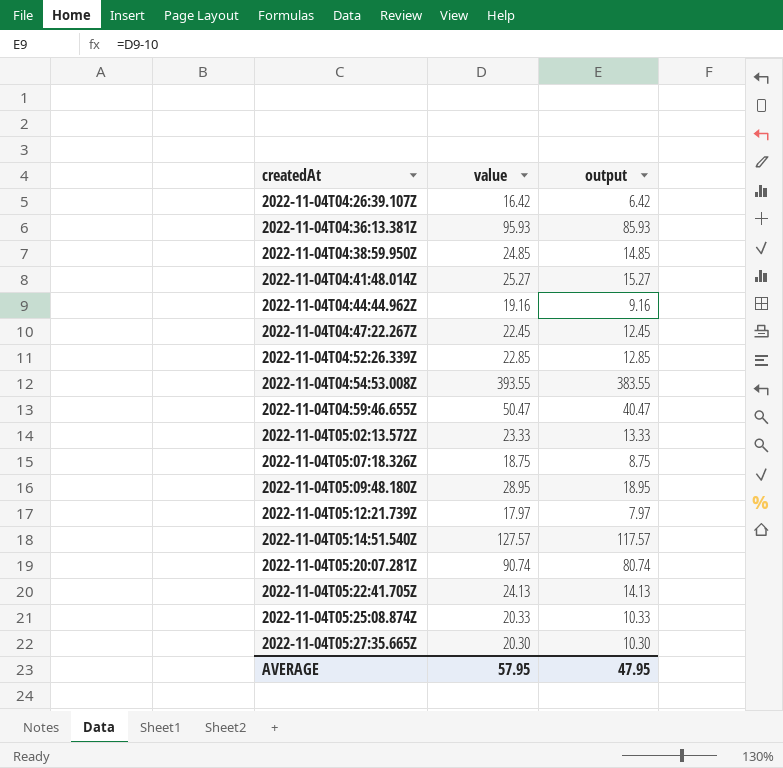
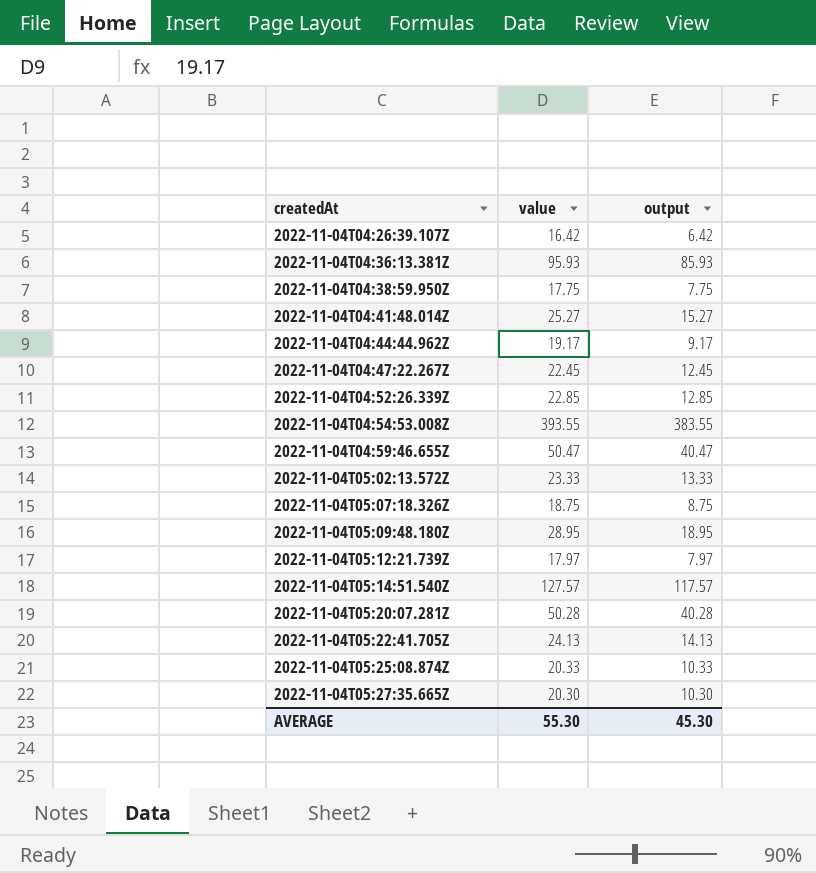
2022-11-04T04:38:59.950Z | value: 24.85 -> 17.75
2022-11-04T04:38:59.950Z | output: 14.85 -> 7.75
2022-11-04T04:44:44.962Z | value: 19.16 -> 19.17
2022-11-04T04:44:44.962Z | output: 9.16 -> 9.17
2022-11-04T05:20:07.281Z | value: 90.74 -> 50.28
2022-11-04T05:20:07.281Z | output: 80.74 -> 40.28
AVERAGE | value: 57.95 -> 55.30
AVERAGE | output: 47.95 -> 45.30

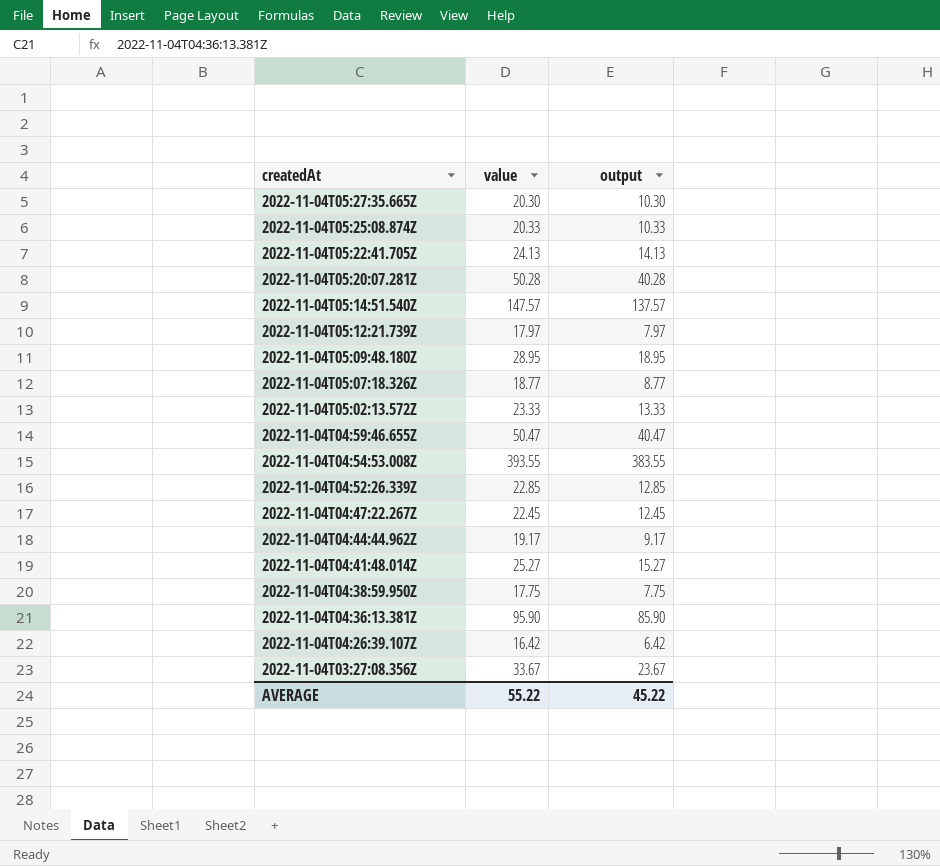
row order: createdAt ascending -> createdAt descending
2022-11-04T05:14:51.540Z | value: 127.57 -> 147.57
2022-11-04T05:14:51.540Z | output: 117.57 -> 137.57
2022-11-04T05:07:18.326Z | value: 18.75 -> 18.77
2022-11-04T05:07:18.326Z | output: 8.75 -> 8.77
2022-11-04T04:36:13.381Z | value: 95.93 -> 95.90
2022-11-04T04:36:13.381Z | output: 85.93 -> 85.90
row 2022-11-04T03:27:08.356Z: none -> 33.67 | 23.67
AVERAGE | value: 55.30 -> 55.22
AVERAGE | output: 45.30 -> 45.22

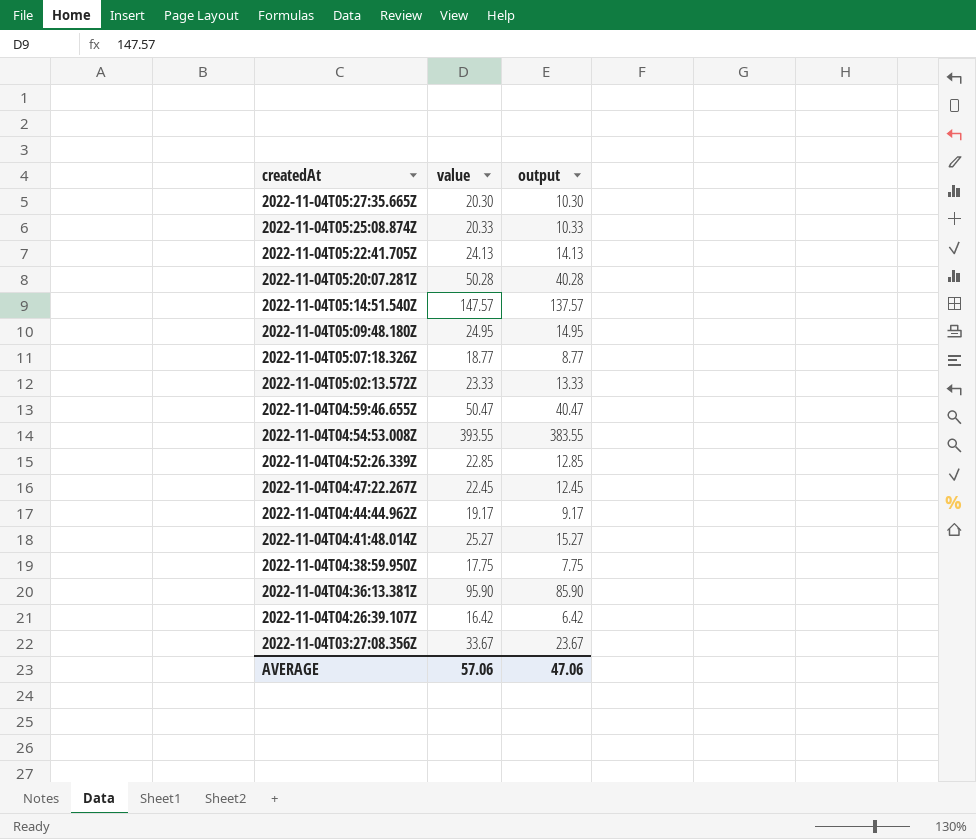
row 2022-11-04T05:12:21.739Z: 17.97 | 7.97 -> none
2022-11-04T05:09:48.180Z | value: 28.95 -> 24.95
2022-11-04T05:09:48.180Z | output: 18.95 -> 14.95
AVERAGE | value: 55.22 -> 57.06
AVERAGE | output: 45.22 -> 47.06

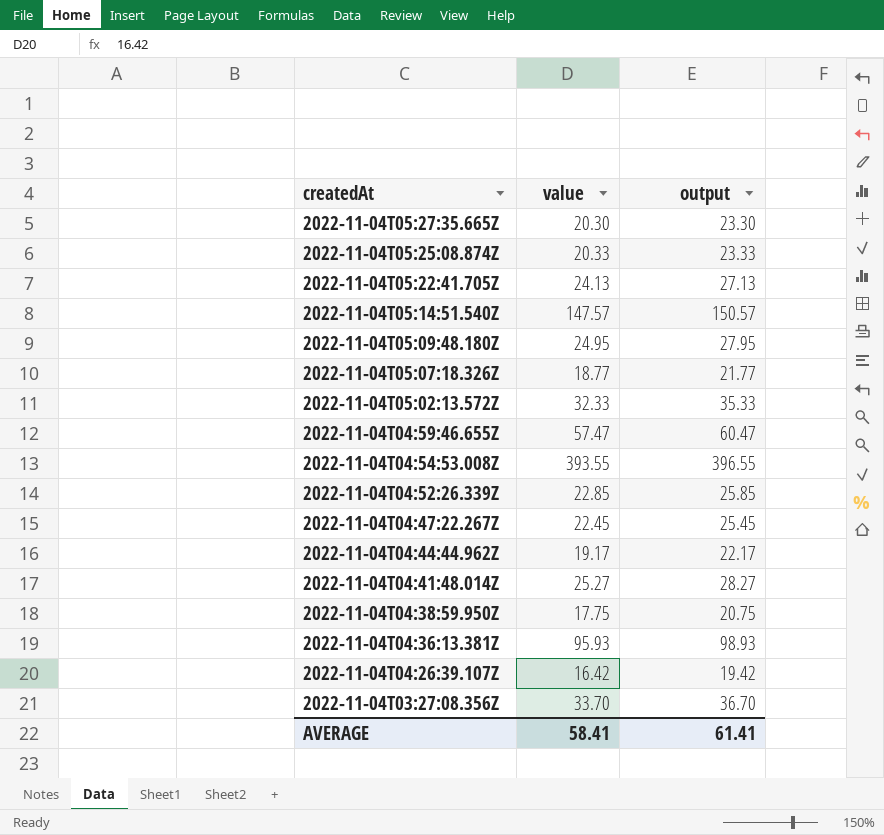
column output | formula: [value] - 10 -> [value] + 3
row 2022-11-04T05:20:07.281Z: 50.28 | 40.28 -> none
2022-11-04T05:02:13.572Z | value: 23.33 -> 32.33
2022-11-04T04:59:46.655Z | value: 50.47 -> 57.47
2022-11-04T04:36:13.381Z | value: 95.90 -> 95.93
2022-11-04T03:27:08.356Z | value: 33.67 -> 33.70
AVERAGE | value: 57.06 -> 58.41
AVERAGE | output: 47.06 -> 61.41

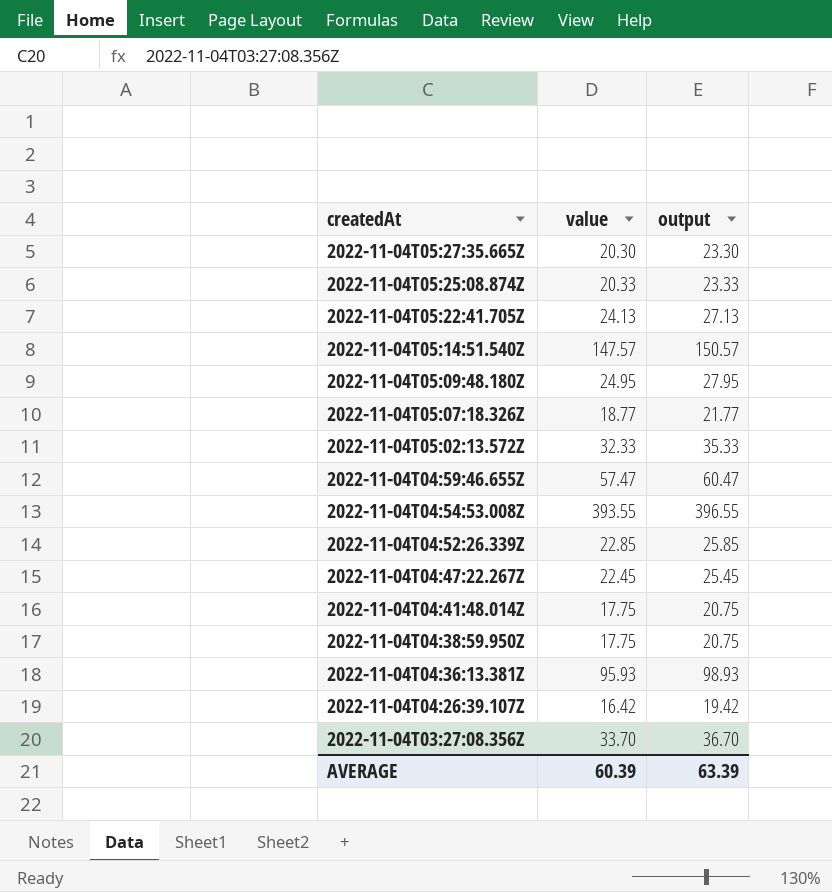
row 2022-11-04T04:44:44.962Z: 19.17 | 22.17 -> none
2022-11-04T04:41:48.014Z | value: 25.27 -> 17.75
2022-11-04T04:41:48.014Z | output: 28.27 -> 20.75
AVERAGE | value: 58.41 -> 60.39
AVERAGE | output: 61.41 -> 63.39

